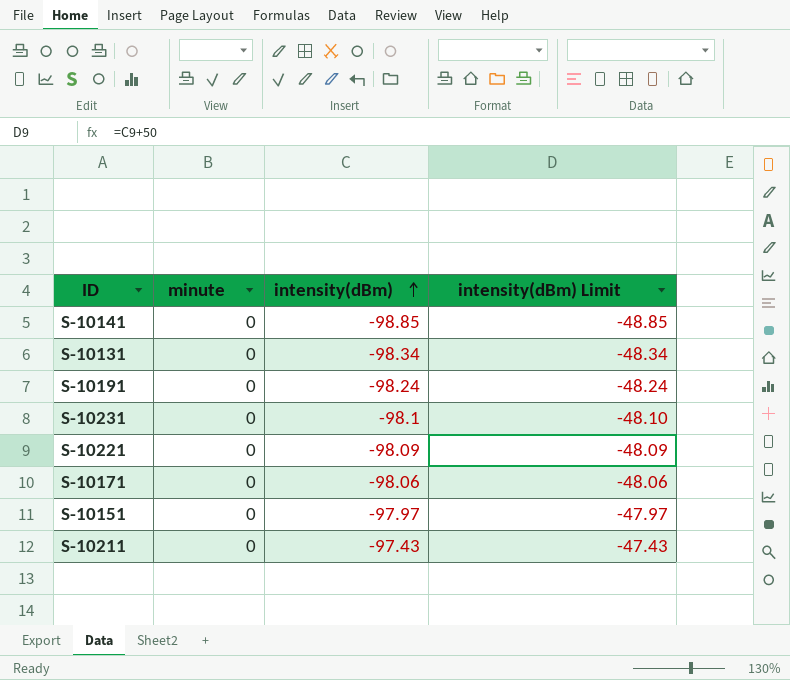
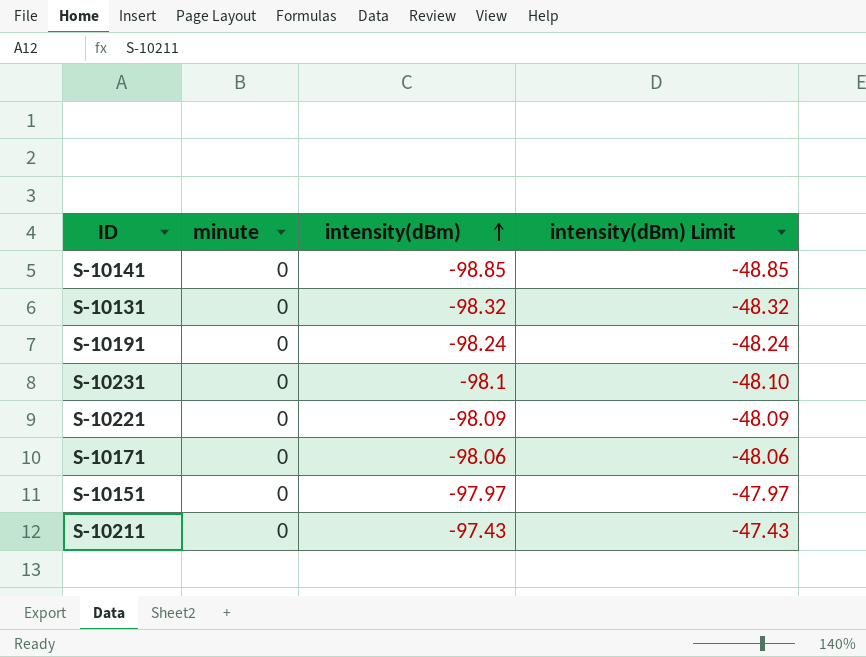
S-10131 | intensity(dBm): -98.34 -> -98.32
S-10131 | intensity(dBm) Limit: -48.34 -> -48.32

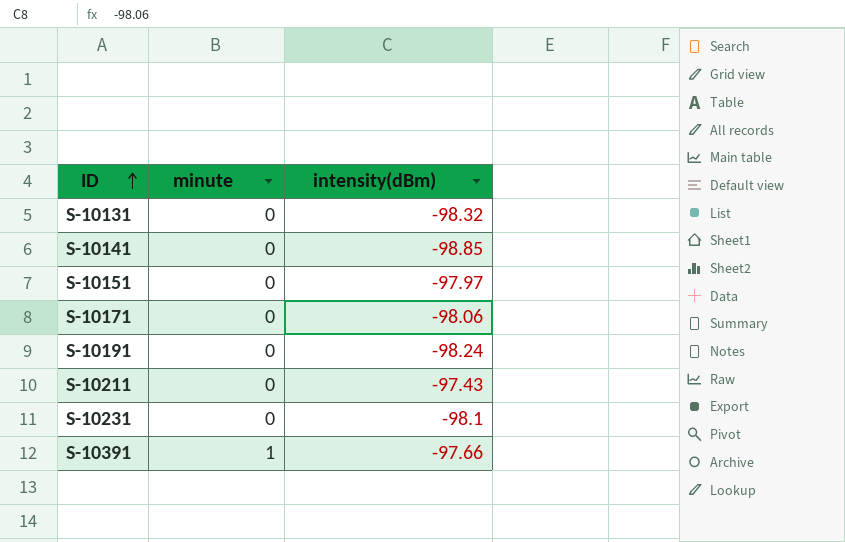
row order: intensity(dBm) ascending -> ID ascending
column intensity(dBm) Limit | formula: [intensity(dBm)] + 50 -> none
row S-10221: 0 | -98.09 | -48.09 -> none
row S-10391: none -> 1 | -97.66

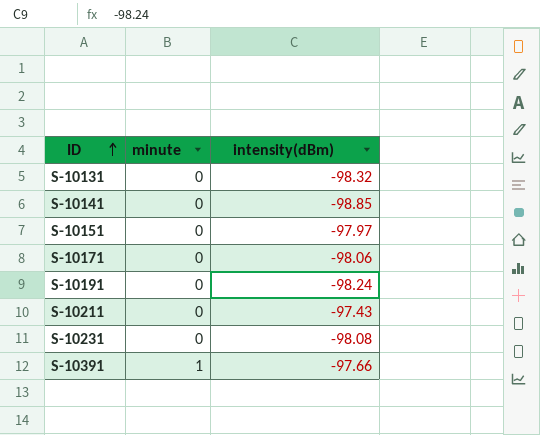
S-10231 | intensity(dBm): -98.1 -> -98.08

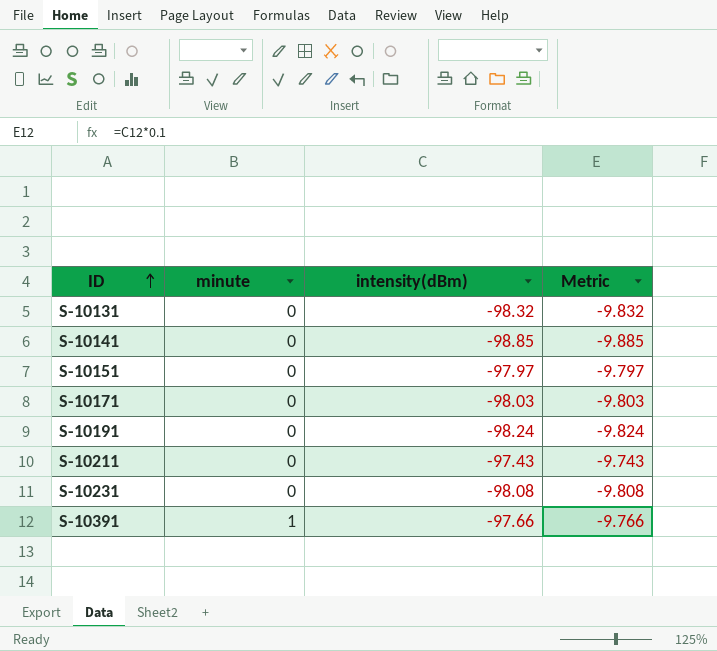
column Metric | formula: none -> [intensity(dBm)] * 0.1
S-10171 | intensity(dBm): -98.06 -> -98.03

